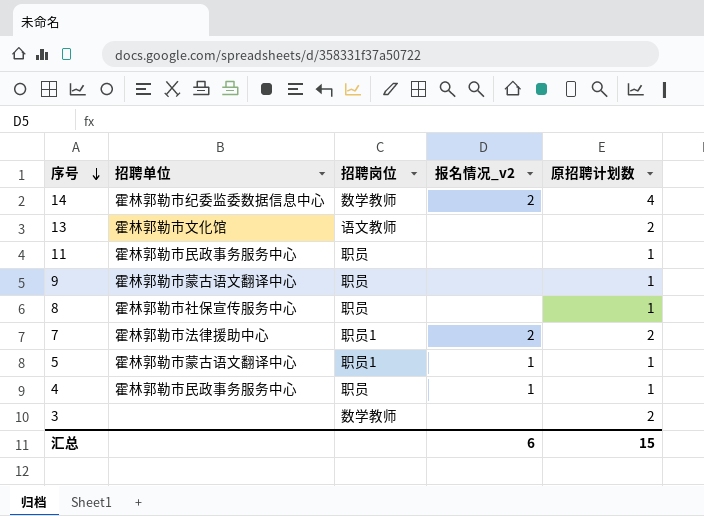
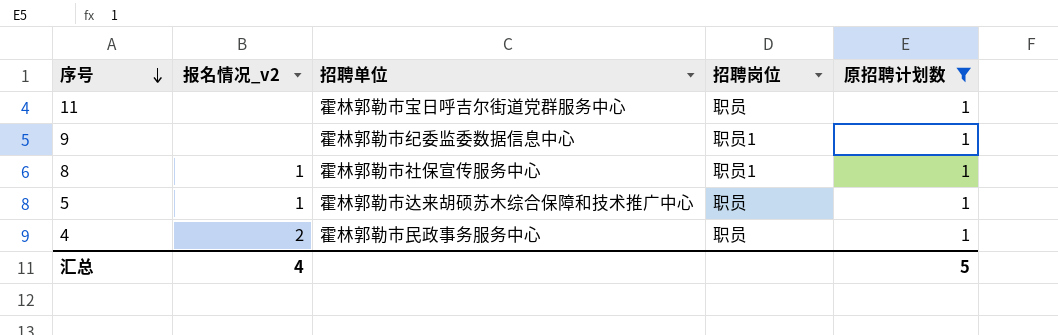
filter: none -> 原招聘计划数 = 1
column 报名情况_v2 | position: 4 -> 2
11 | 招聘单位: 霍林郭勒市民政事务服务中心 -> 霍林郭勒市宝日呼吉尔街道党群服务中心
9 | 招聘单位: 霍林郭勒市蒙古语文翻译中心 -> 霍林郭勒市纪委监委数据信息中心
9 | 招聘岗位: 职员 -> 职员1
8 | 报名情况_v2: none -> 1
8 | 招聘岗位: 职员 -> 职员1
5 | 招聘单位: 霍林郭勒市蒙古语文翻译中心 -> 霍林郭勒市达来胡硕苏木综合保障和技术推广中心
5 | 招聘岗位: 职员1 -> 职员
4 | 报名情况_v2: 1 -> 2
汇总 | 报名情况_v2: 6 -> 4
汇总 | 原招聘计划数: 15 -> 5

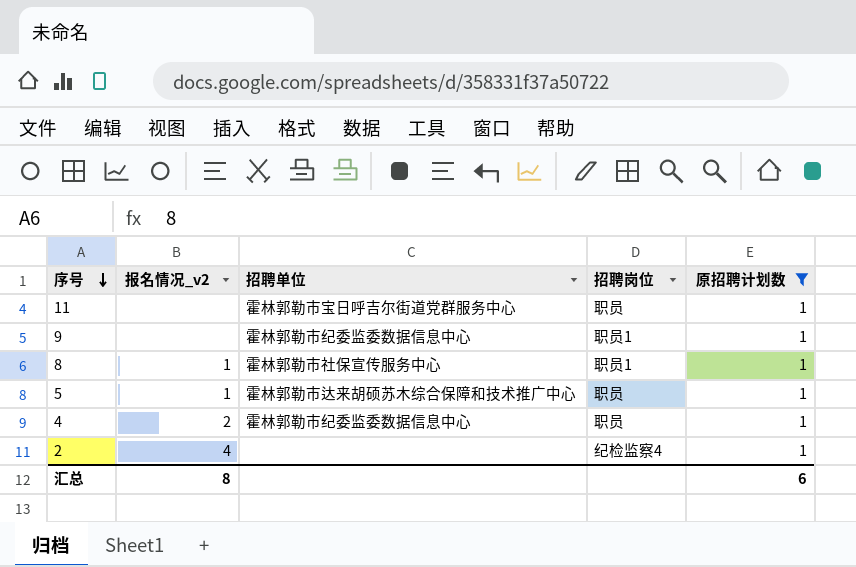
4 | 招聘单位: 霍林郭勒市民政事务服务中心 -> 霍林郭勒市纪委监委数据信息中心
row 2: none -> 4 | none | 纪检监察4 | 1
汇总 | 报名情况_v2: 4 -> 8
汇总 | 原招聘计划数: 5 -> 6

